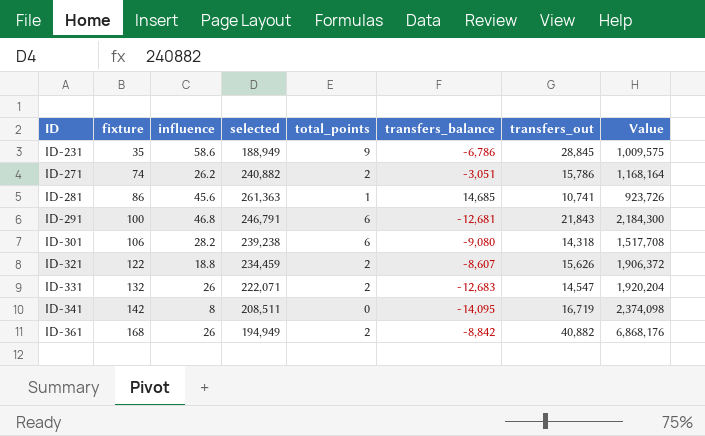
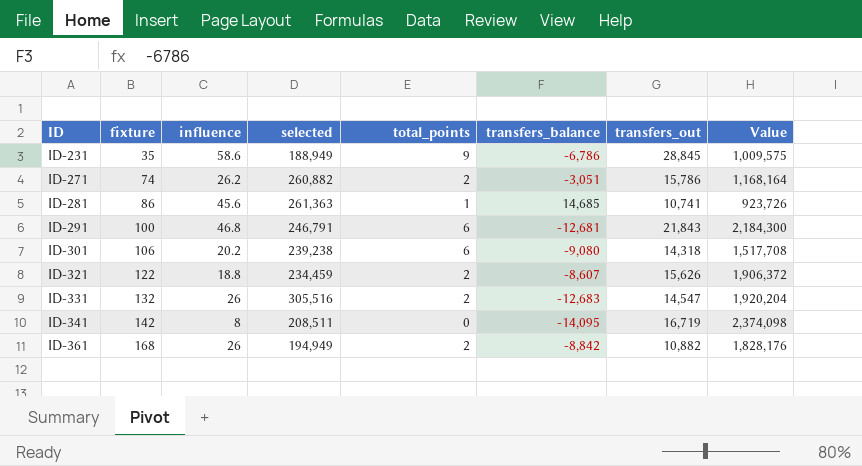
ID-271 | selected: 240,882 -> 260,882
ID-301 | influence: 28.2 -> 20.2
ID-331 | selected: 222,071 -> 305,516
ID-361 | transfers_out: 40,882 -> 10,882
ID-361 | Value: 6,868,176 -> 1,828,176

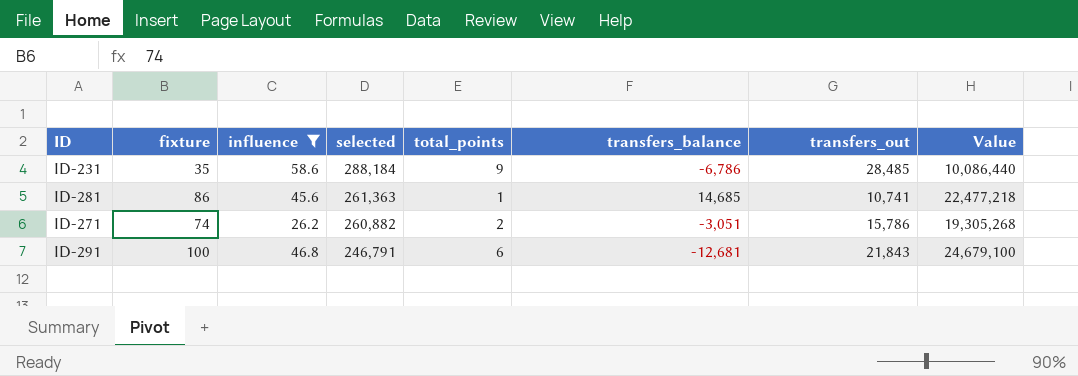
filter: none -> influence >= 26.2
row order: ID ascending -> selected descending
column Value | formula: [fixture] * [transfers_out] -> [fixture] * [selected]
ID-231 | selected: 188,949 -> 288,184
ID-231 | transfers_out: 28,845 -> 28,485

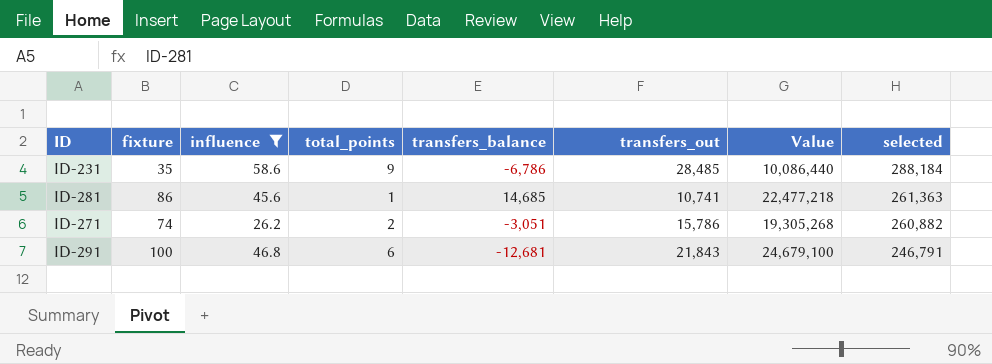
column selected | position: 4 -> 8

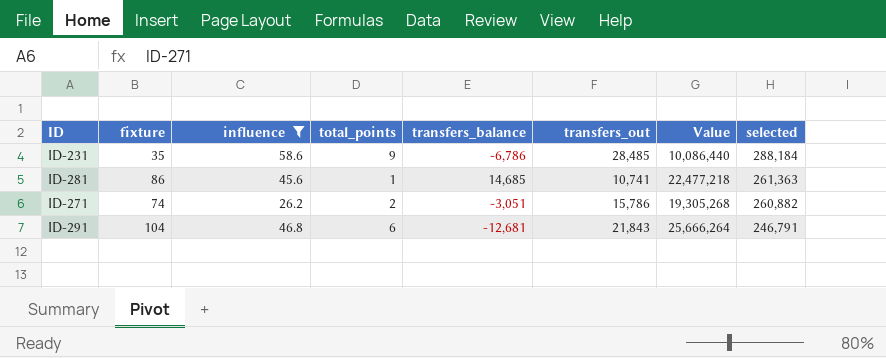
ID-291 | fixture: 100 -> 104
ID-291 | Value: 24,679,100 -> 25,666,264

